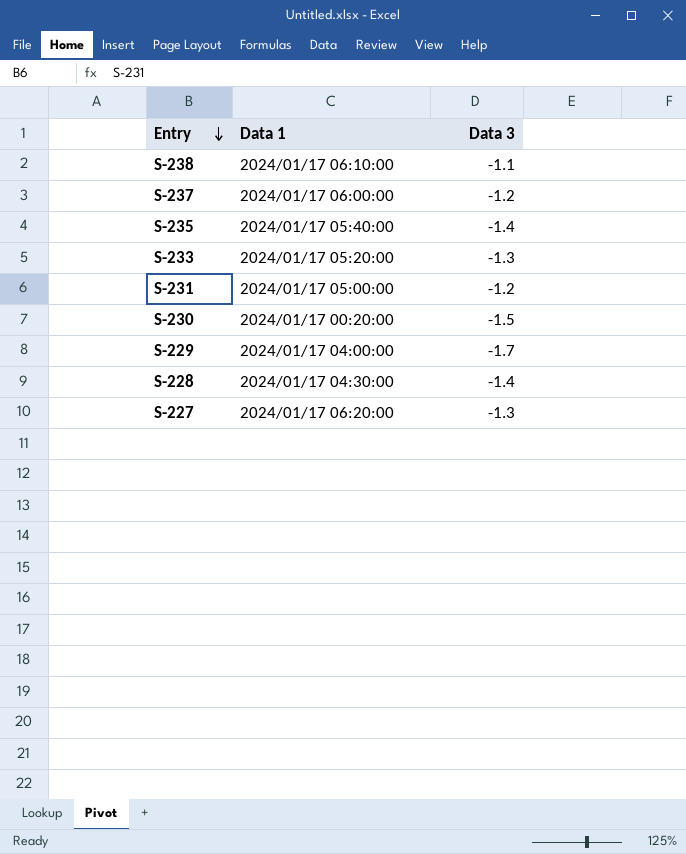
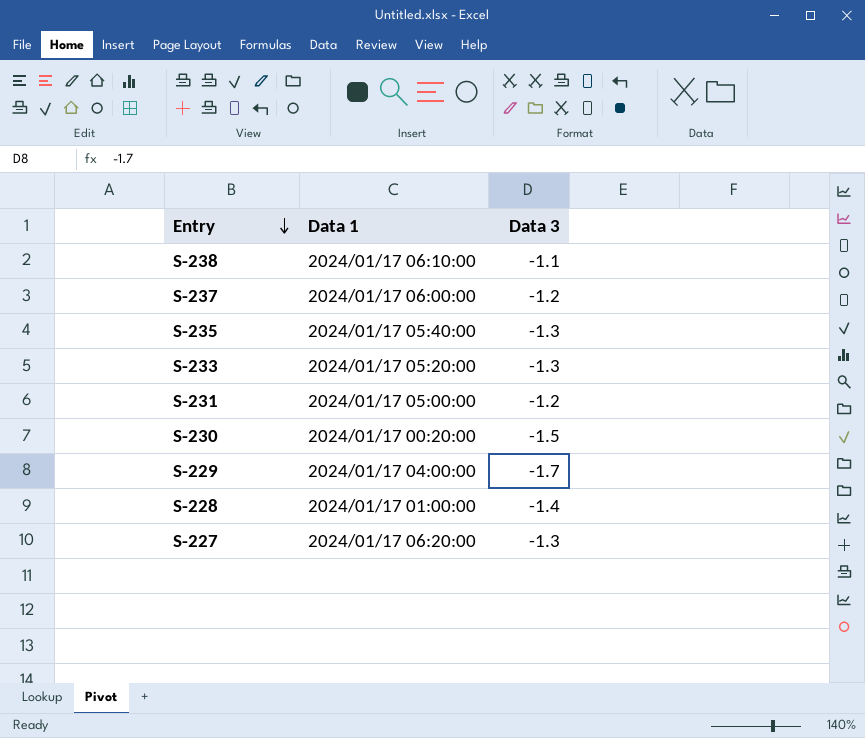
S-235 | Data 3: -1.4 -> -1.3
S-228 | Data 1: 2024/01/17 04:30:00 -> 2024/01/17 01:00:00

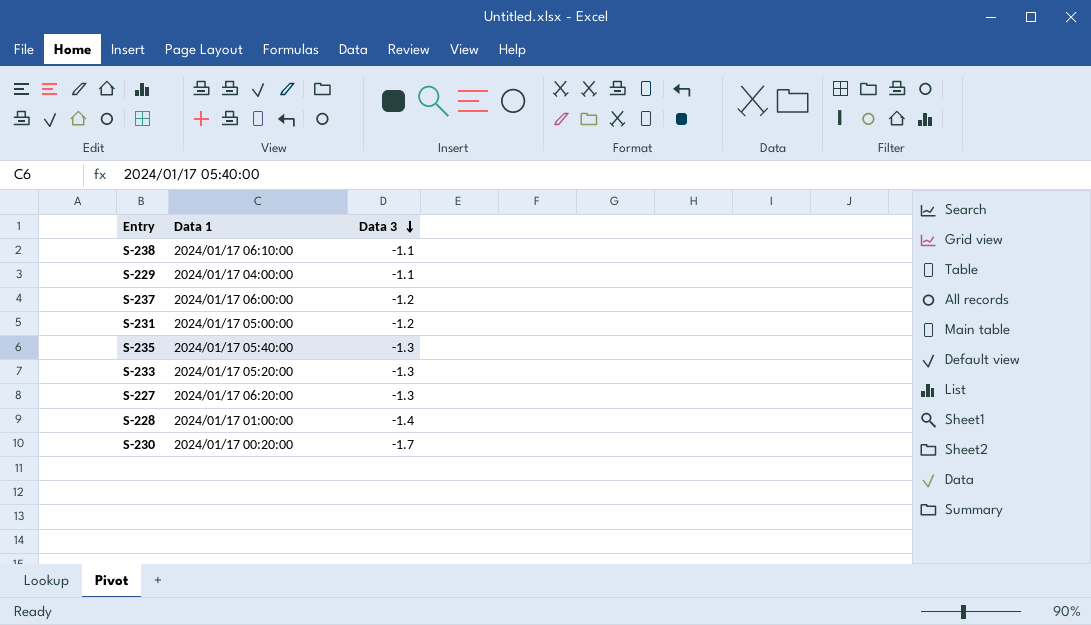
row order: Entry descending -> Data 3 descending
S-229 | Data 3: -1.7 -> -1.1
S-230 | Data 3: -1.5 -> -1.7

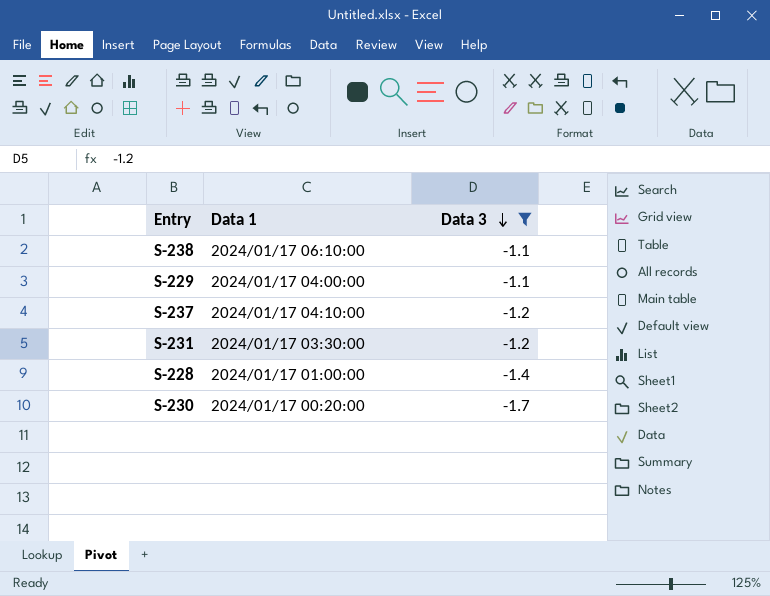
filter: none -> Data 3 != -1.3
S-237 | Data 1: 2024/01/17 06:00:00 -> 2024/01/17 04:10:00
S-231 | Data 1: 2024/01/17 05:00:00 -> 2024/01/17 03:30:00

